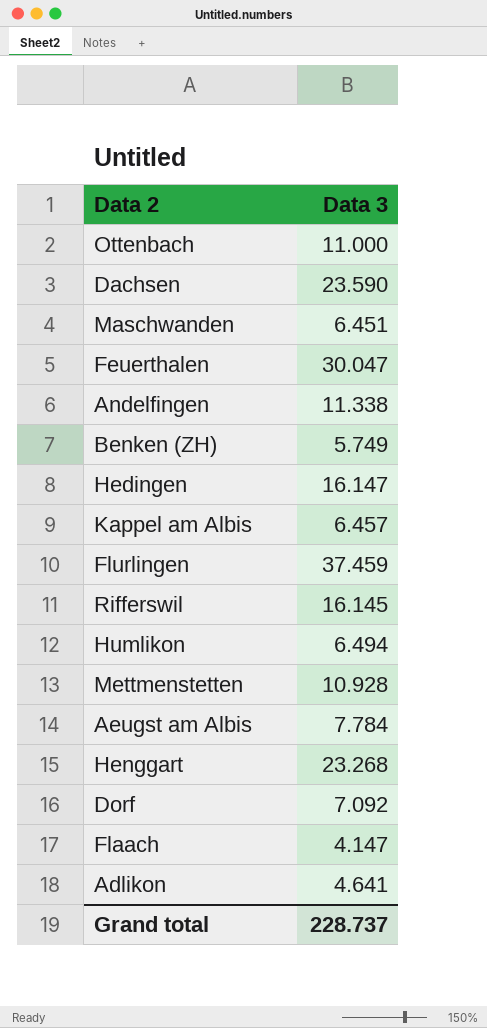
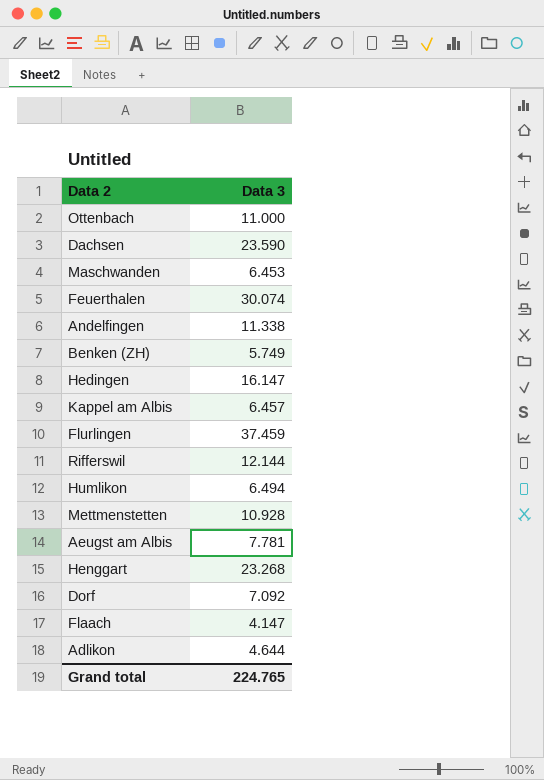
Maschwanden | Data 3: 6.451 -> 6.453
Feuerthalen | Data 3: 30.047 -> 30.074
Rifferswil | Data 3: 16.145 -> 12.144
Aeugst am Albis | Data 3: 7.784 -> 7.781
Adlikon | Data 3: 4.641 -> 4.644
Grand total | Data 3: 228.737 -> 224.765

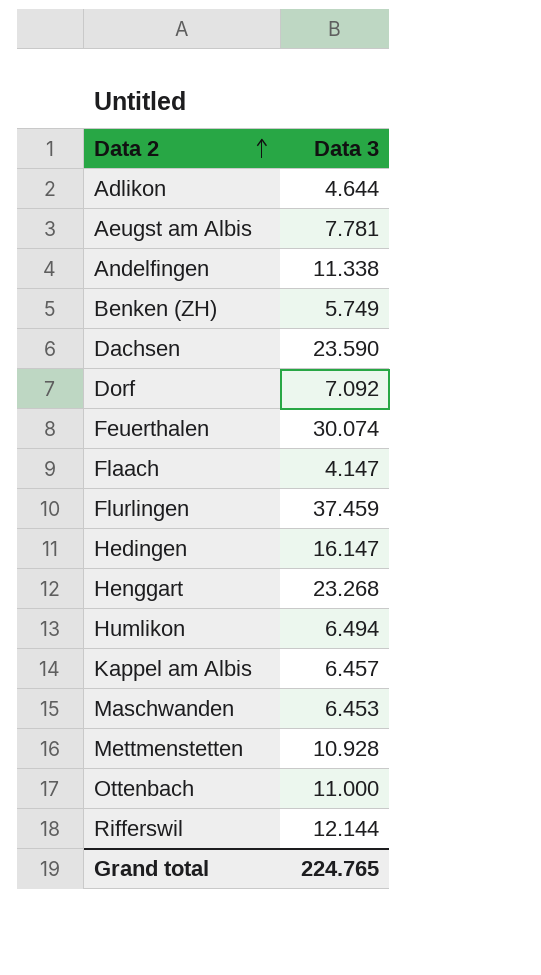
row order: none -> Data 2 ascending

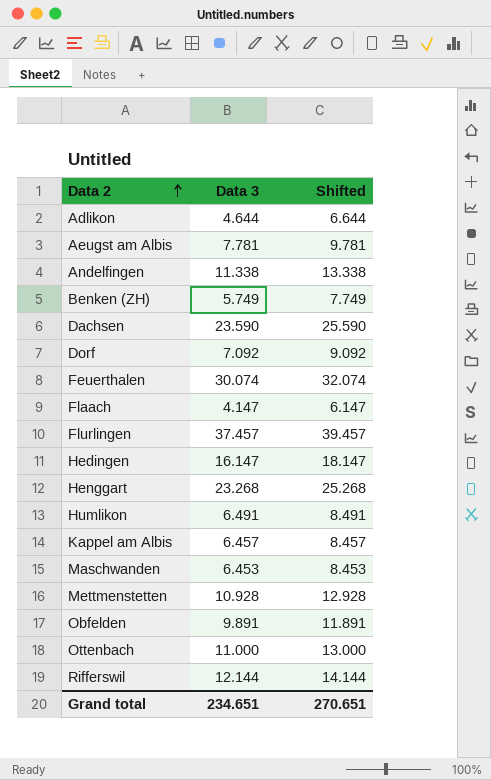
column Shifted | formula: none -> [Data 3] + 2
Flurlingen | Data 3: 37.459 -> 37.457
Humlikon | Data 3: 6.494 -> 6.491
row Obfelden: none -> 9.891 | 11.891
Grand total | Data 3: 224.765 -> 234.651

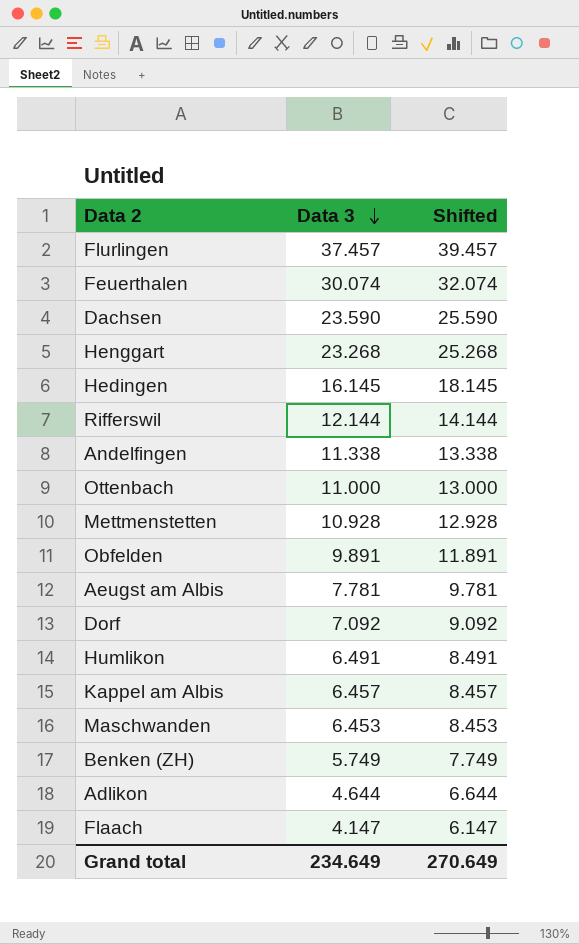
row order: Data 2 ascending -> Data 3 descending
Hedingen | Data 3: 16.147 -> 16.145
Hedingen | Shifted: 18.147 -> 18.145
Grand total | Data 3: 234.651 -> 234.649
Grand total | Shifted: 270.651 -> 270.649

